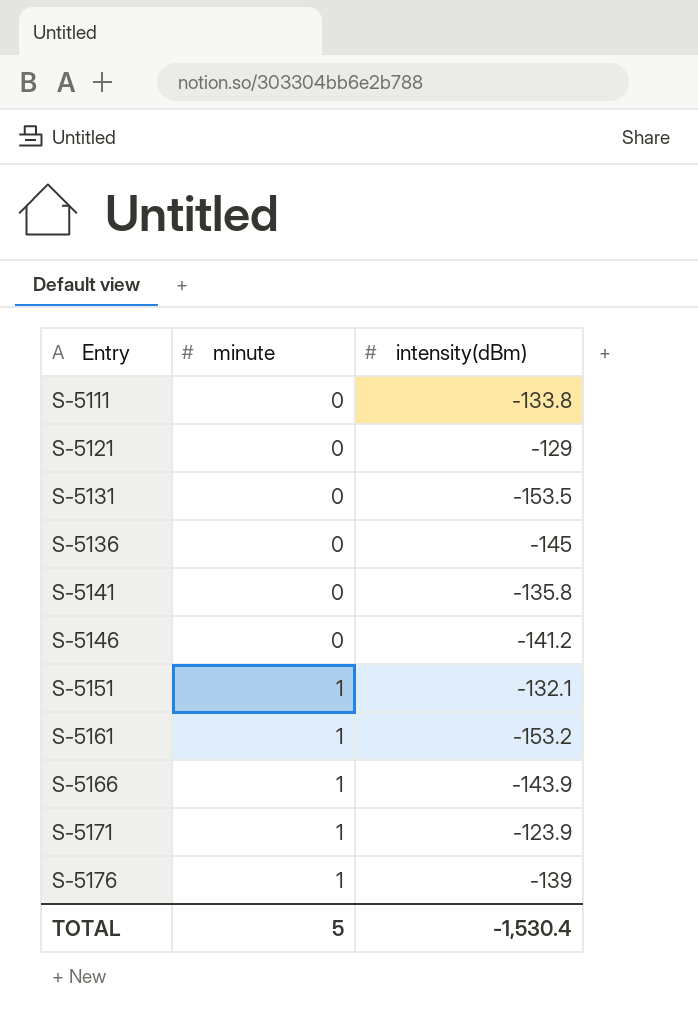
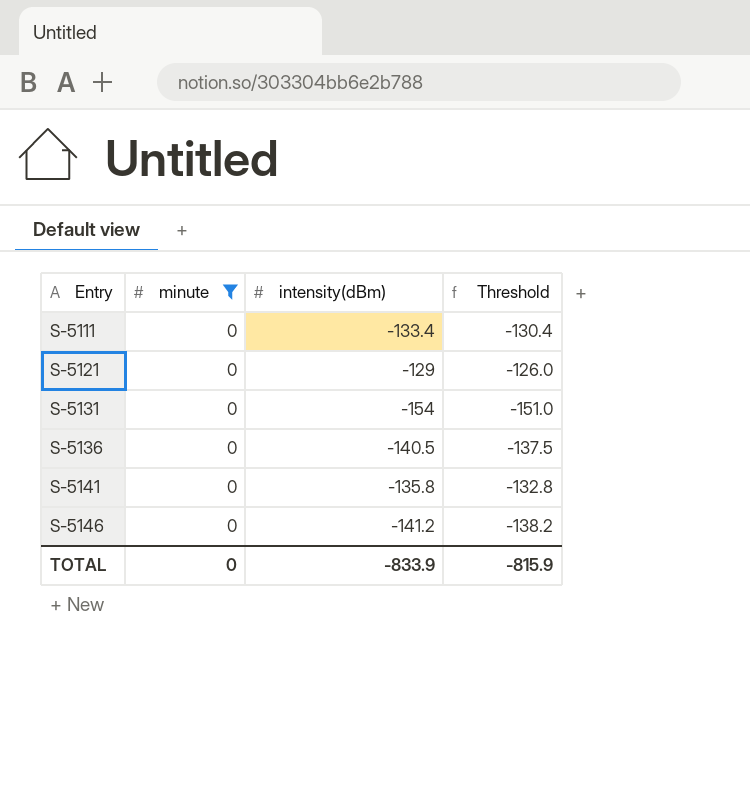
filter: none -> minute = 0
column Threshold | formula: none -> [intensity(dBm)] + 3
S-5111 | intensity(dBm): -133.8 -> -133.4
S-5131 | intensity(dBm): -153.5 -> -154
S-5136 | intensity(dBm): -145 -> -140.5
TOTAL | minute: 5 -> 0
TOTAL | intensity(dBm): -1,530.4 -> -833.9

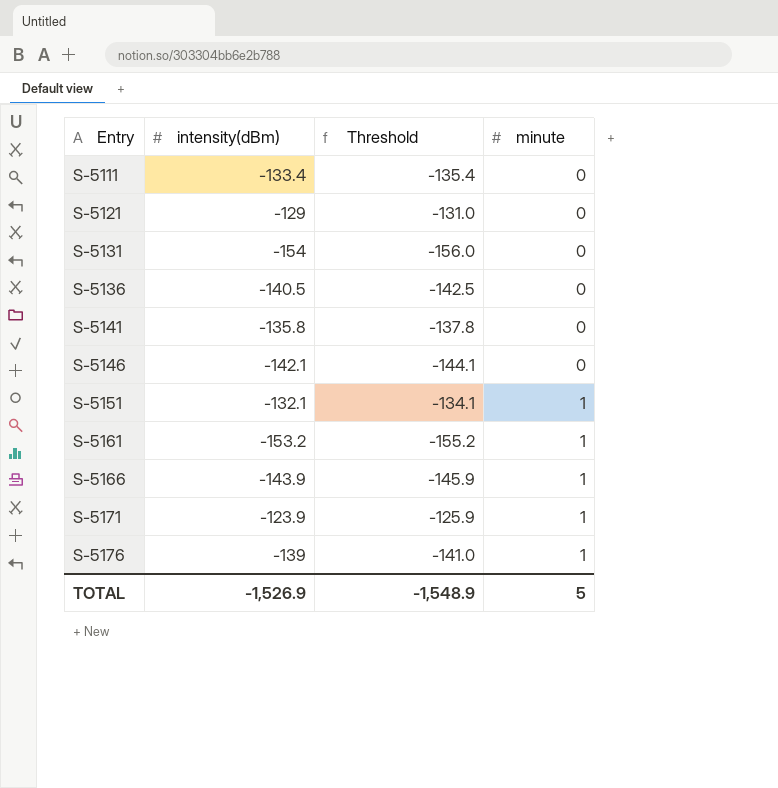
filter: minute = 0 -> none
column Threshold | formula: [intensity(dBm)] + 3 -> [intensity(dBm)] - 2
column minute | position: 2 -> 4
S-5146 | intensity(dBm): -141.2 -> -142.1
TOTAL | intensity(dBm): -833.9 -> -1,526.9
TOTAL | Threshold: -815.9 -> -1,548.9
TOTAL | minute: 0 -> 5

